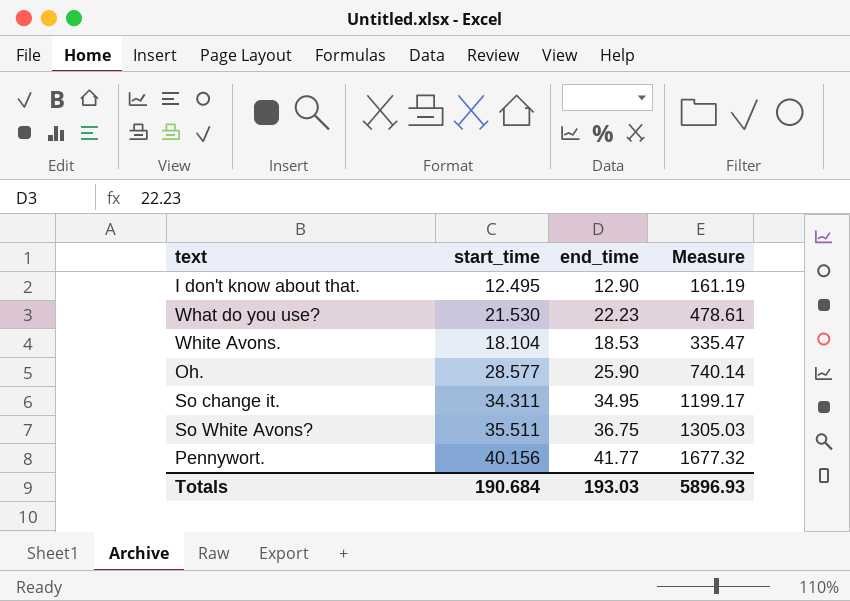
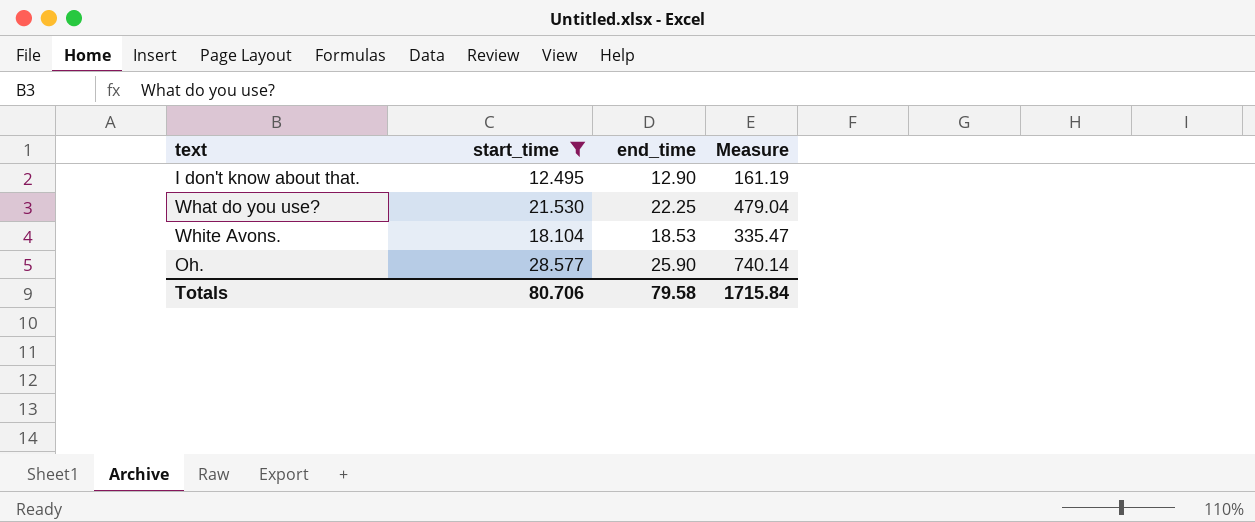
filter: none -> start_time <= 28.577
What do you use? | end_time: 22.23 -> 22.25
What do you use? | Measure: 478.61 -> 479.04
Totals | start_time: 190.684 -> 80.706
Totals | end_time: 193.03 -> 79.58
Totals | Measure: 5896.93 -> 1715.84

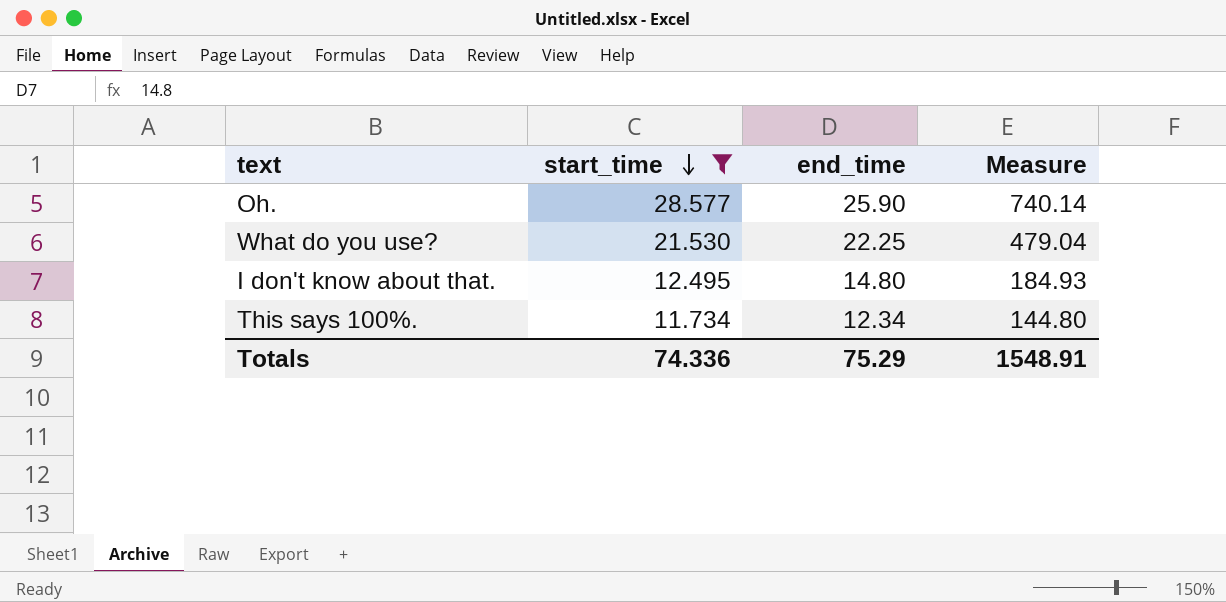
row order: none -> start_time descending
row White Avons.: 18.104 | 18.53 | 335.47 -> none
I don't know about that. | end_time: 12.90 -> 14.80
I don't know about that. | Measure: 161.19 -> 184.93
row This says 100%.: none -> 11.734 | 12.34 | 144.80
Totals | start_time: 80.706 -> 74.336
Totals | end_time: 79.58 -> 75.29
Totals | Measure: 1715.84 -> 1548.91

